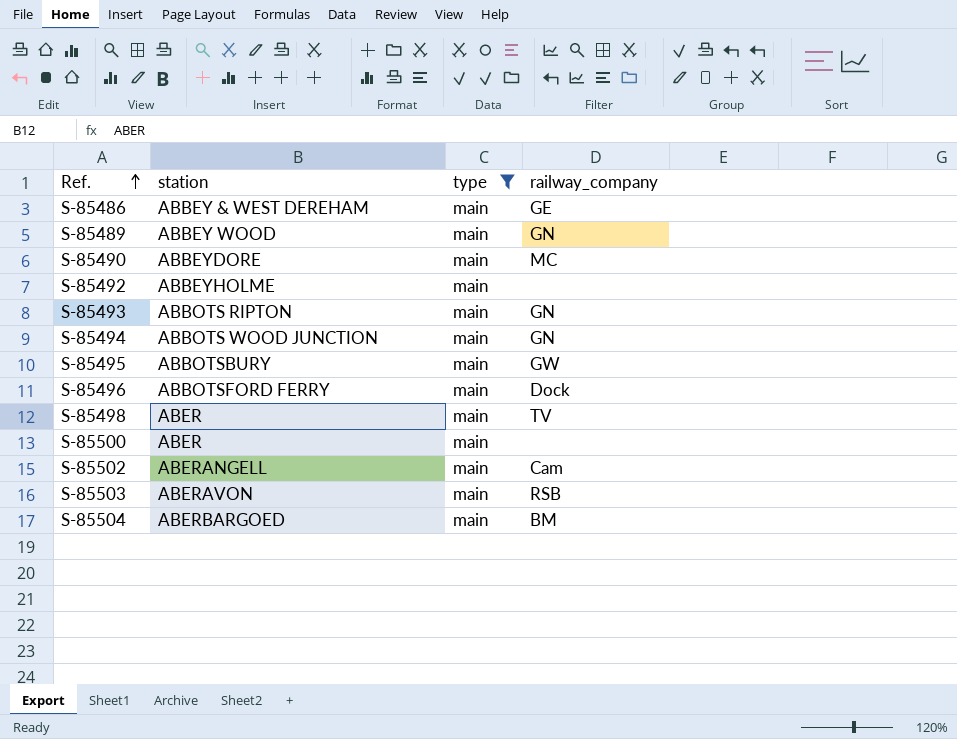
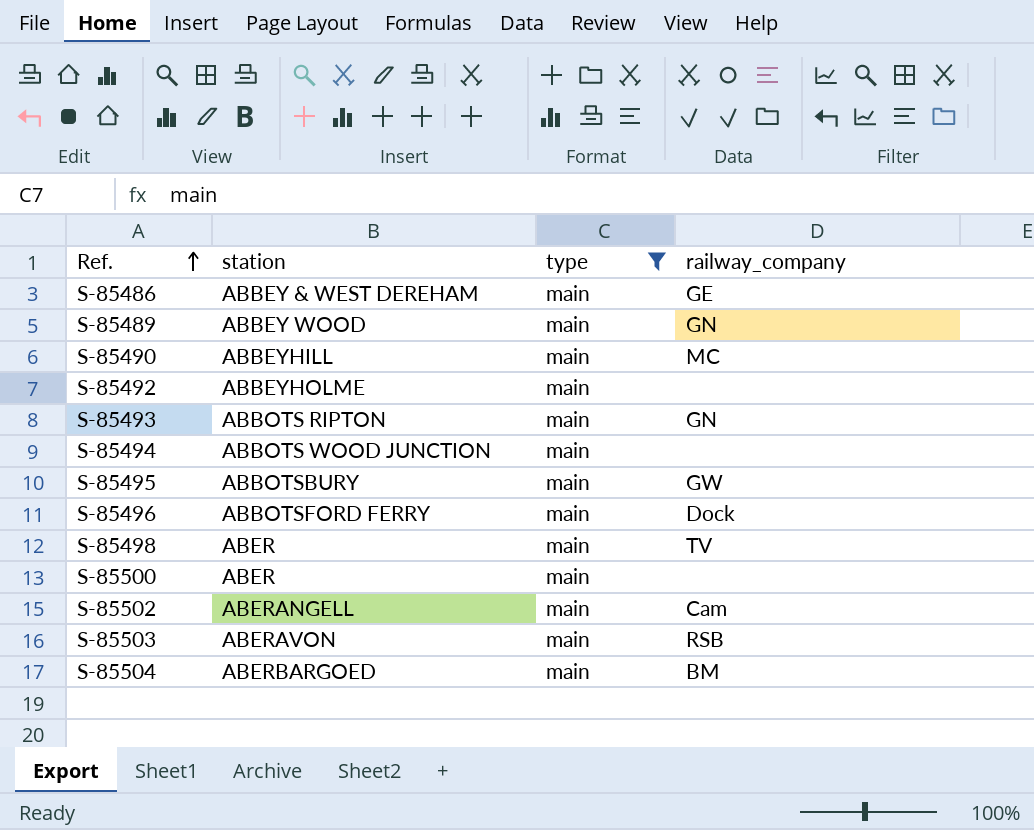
S-85490 | station: ABBEYDORE -> ABBEYHILL
S-85494 | railway_company: GN -> none

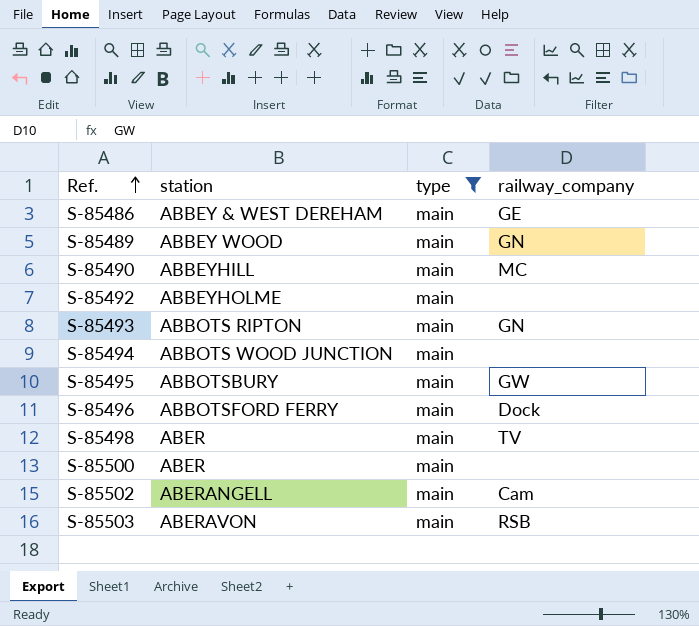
row S-85504: ABERBARGOED | main | BM -> none

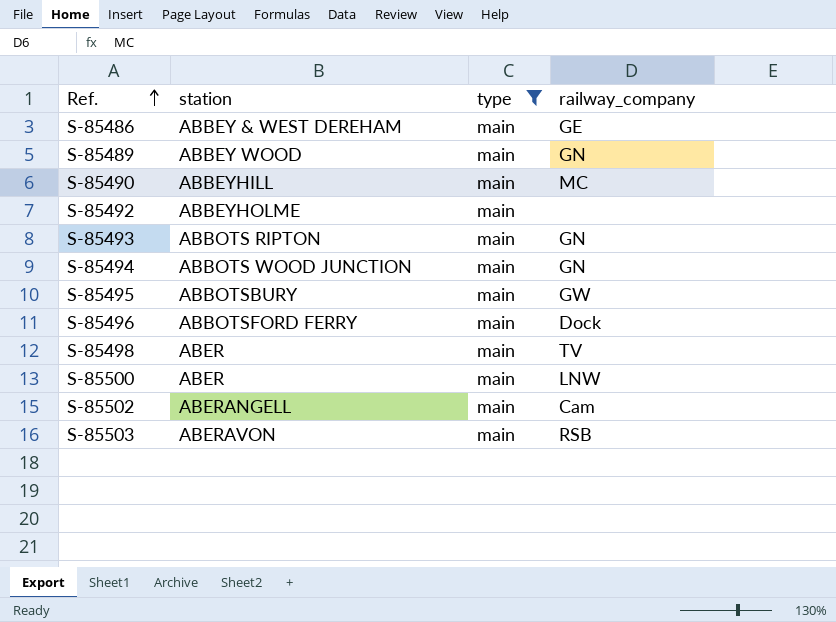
S-85494 | railway_company: none -> GN
S-85500 | railway_company: none -> LNW

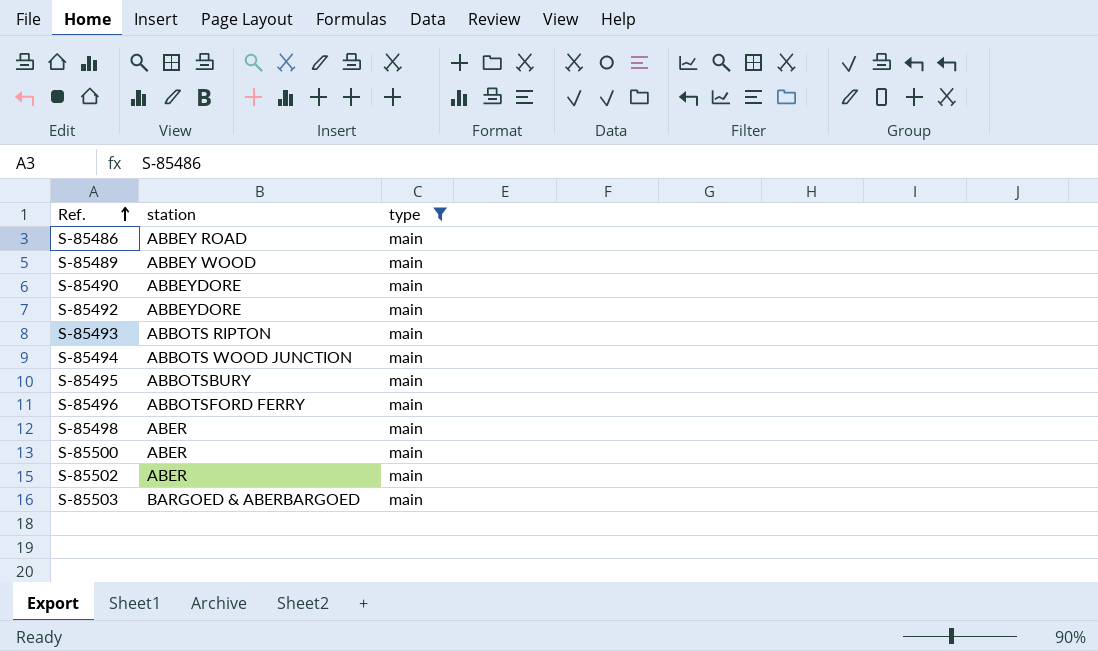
column railway_company | position: 4 -> none
S-85486 | station: ABBEY & WEST DEREHAM -> ABBEY ROAD
S-85490 | station: ABBEYHILL -> ABBEYDORE
S-85492 | station: ABBEYHOLME -> ABBEYDORE
S-85502 | station: ABERANGELL -> ABER
S-85503 | station: ABERAVON -> BARGOED & ABERBARGOED

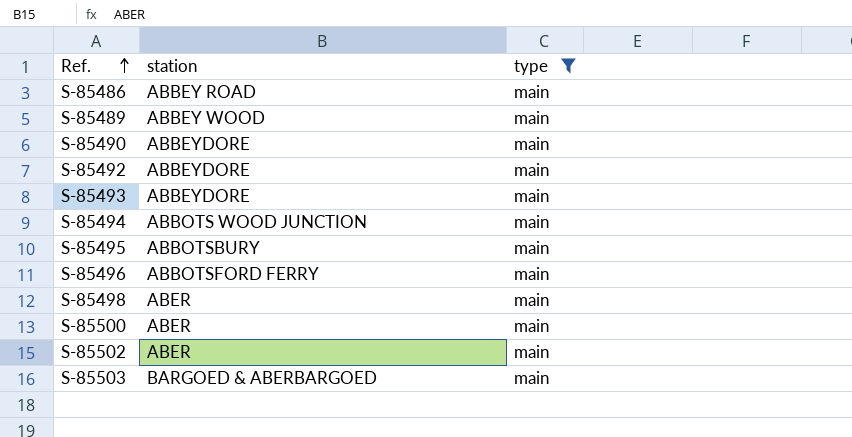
S-85493 | station: ABBOTS RIPTON -> ABBEYDORE

